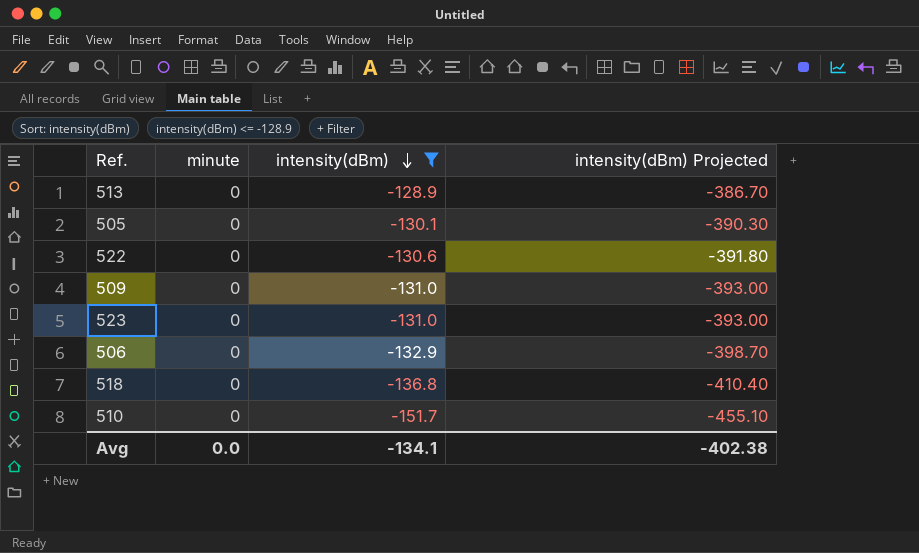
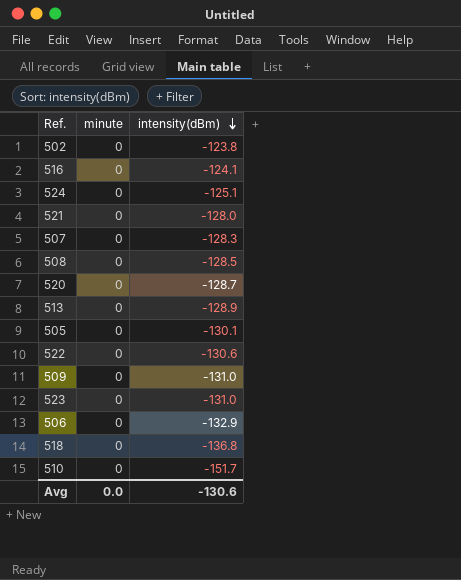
filter: intensity(dBm) <= -128.9 -> none
column intensity(dBm) Projected | formula: [intensity(dBm)] * 3 -> none
Avg | intensity(dBm): -134.1 -> -130.6

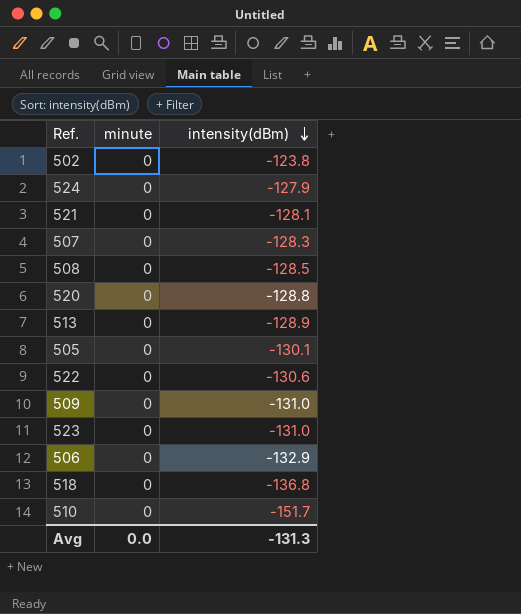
row 516: 0 | -124.1 -> none
524 | intensity(dBm): -125.1 -> -127.9
521 | intensity(dBm): -128.0 -> -128.1
520 | intensity(dBm): -128.7 -> -128.8
Avg | intensity(dBm): -130.6 -> -131.3

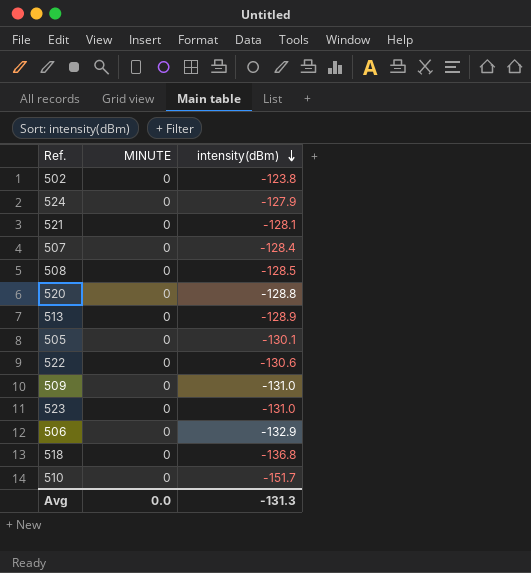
column name: minute -> MINUTE
507 | intensity(dBm): -128.3 -> -128.4

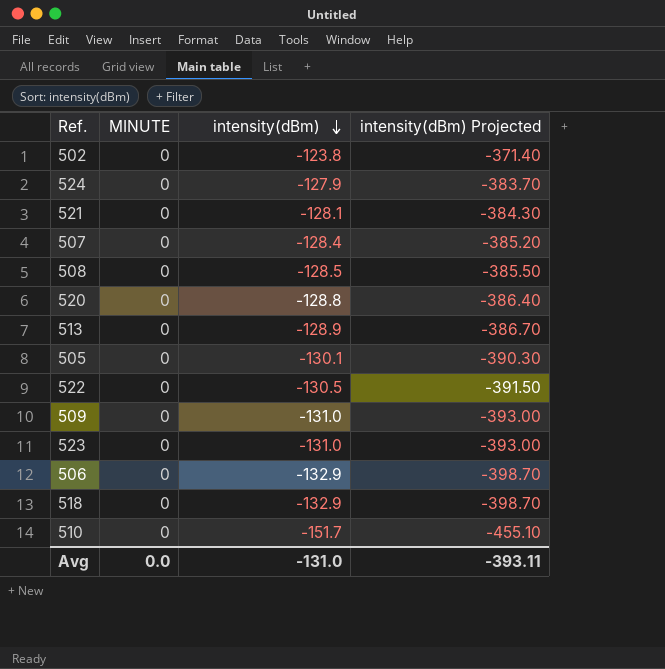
column intensity(dBm) Projected | formula: none -> [intensity(dBm)] * 3
522 | intensity(dBm): -130.6 -> -130.5
518 | intensity(dBm): -136.8 -> -132.9
Avg | intensity(dBm): -131.3 -> -131.0

